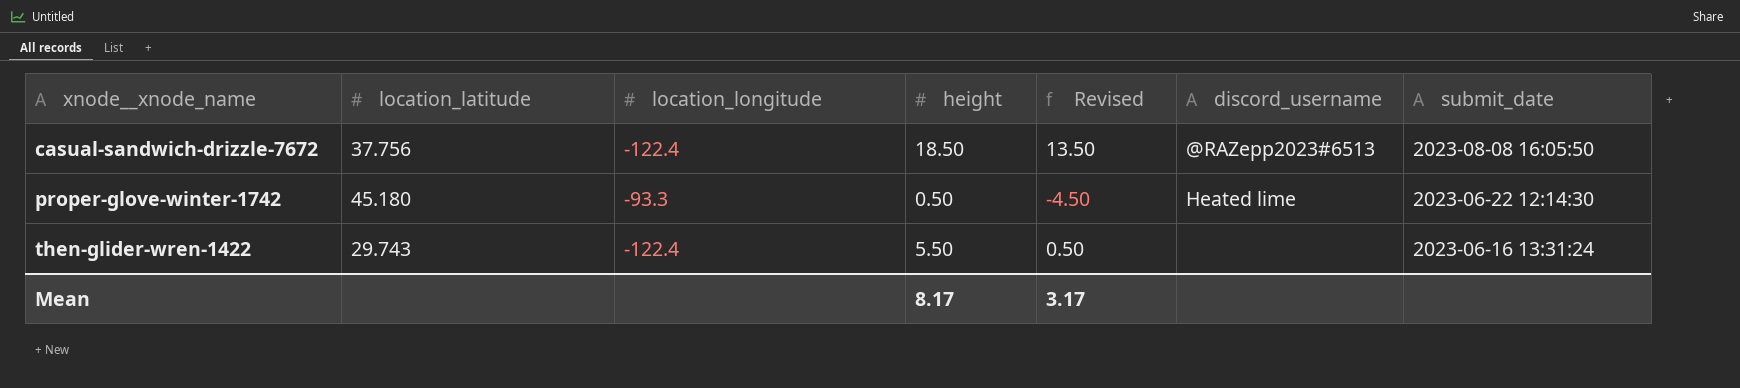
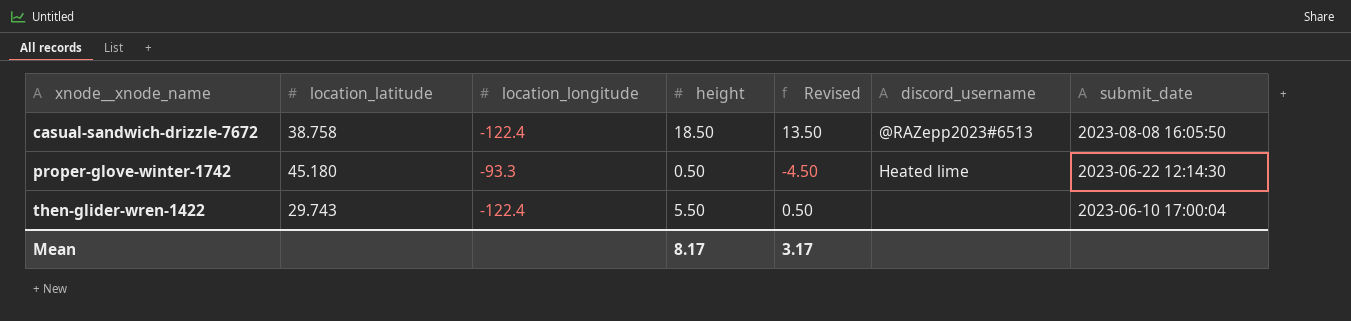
casual-sandwich-drizzle-7672 | location_latitude: 37.756 -> 38.758
then-glider-wren-1422 | submit_date: 2023-06-16 13:31:24 -> 2023-06-10 17:00:04

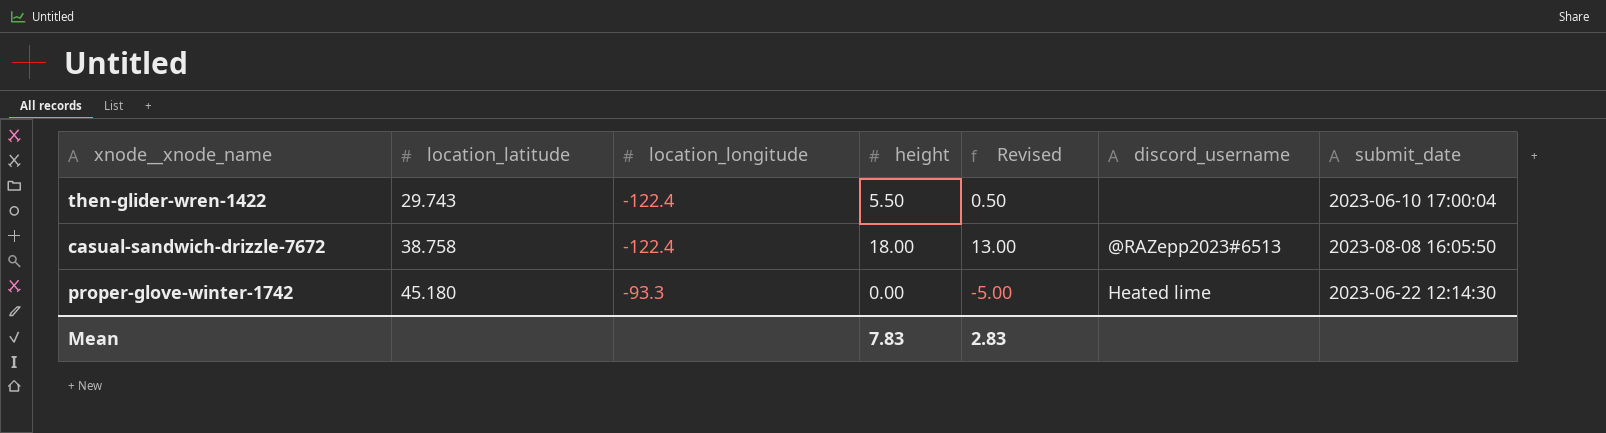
row order: xnode__xnode_name ascending -> location_latitude ascending
casual-sandwich-drizzle-7672 | height: 18.50 -> 18.00
casual-sandwich-drizzle-7672 | Revised: 13.50 -> 13.00
proper-glove-winter-1742 | height: 0.50 -> 0.00
proper-glove-winter-1742 | Revised: -4.50 -> -5.00
Mean | height: 8.17 -> 7.83
Mean | Revised: 3.17 -> 2.83

